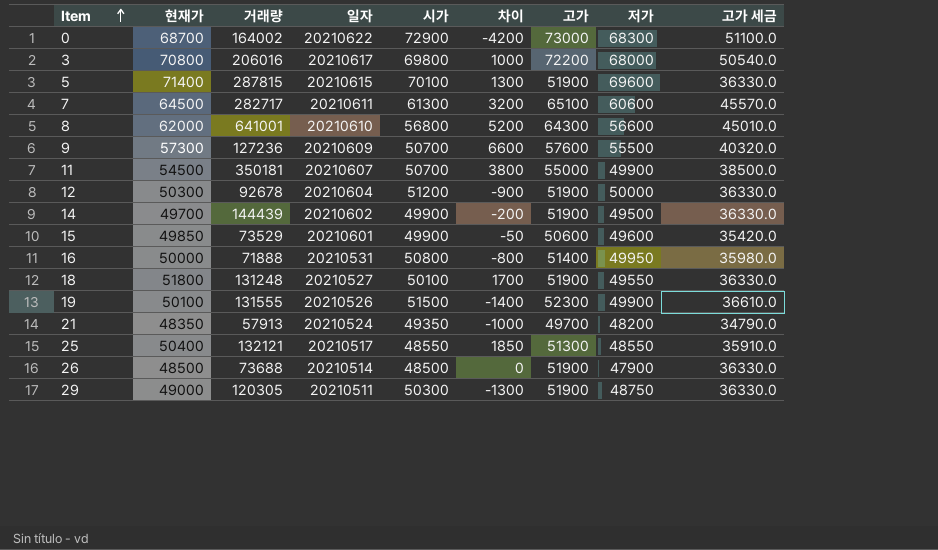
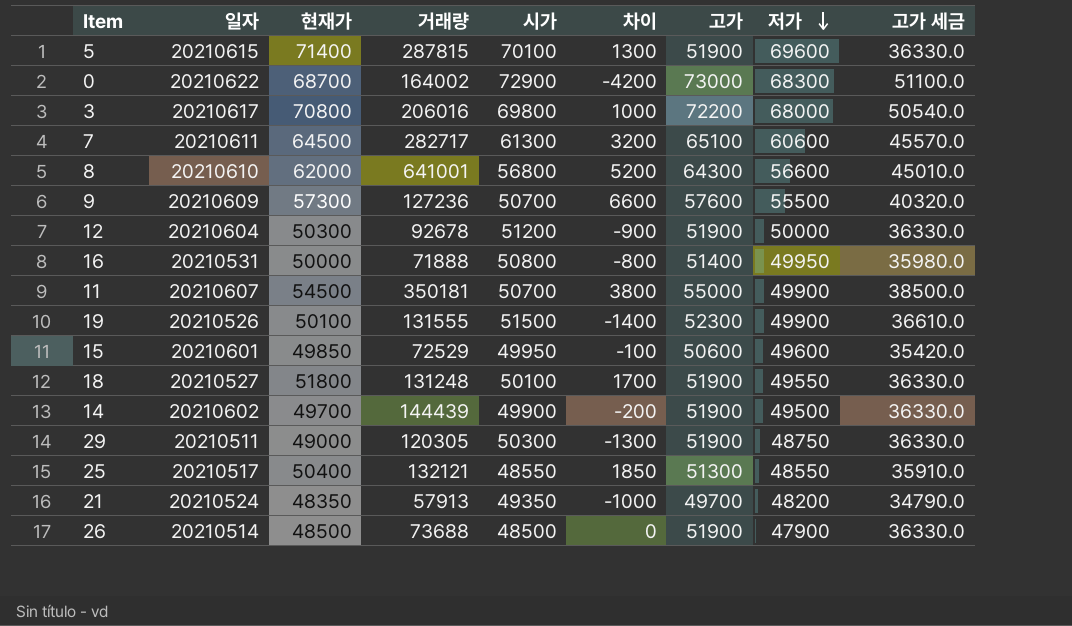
row order: Item ascending -> 저가 descending
column 일자 | position: 4 -> 2
15 | 거래량: 73529 -> 72529
15 | 시가: 49900 -> 49950
15 | 차이: -50 -> -100

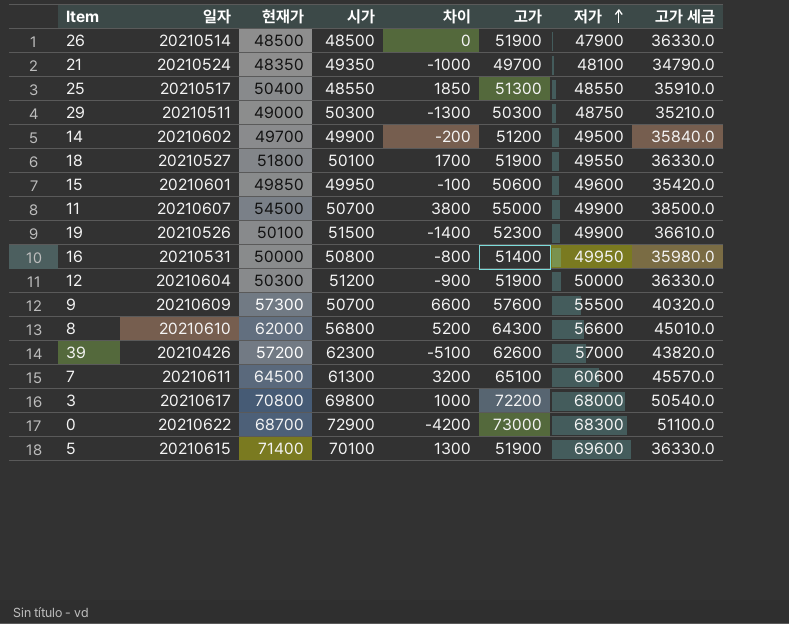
row order: 저가 descending -> 저가 ascending
column 거래량 | position: 4 -> none
21 | 저가: 48200 -> 48100
29 | 고가: 51900 -> 50300
29 | 고가 세금: 36330.0 -> 35210.0
14 | 고가: 51900 -> 51200
14 | 고가 세금: 36330.0 -> 35840.0
row 39: none -> 20210426 | 57200 | 62300 | -5100 | 62600 | 57000 | 43820.0

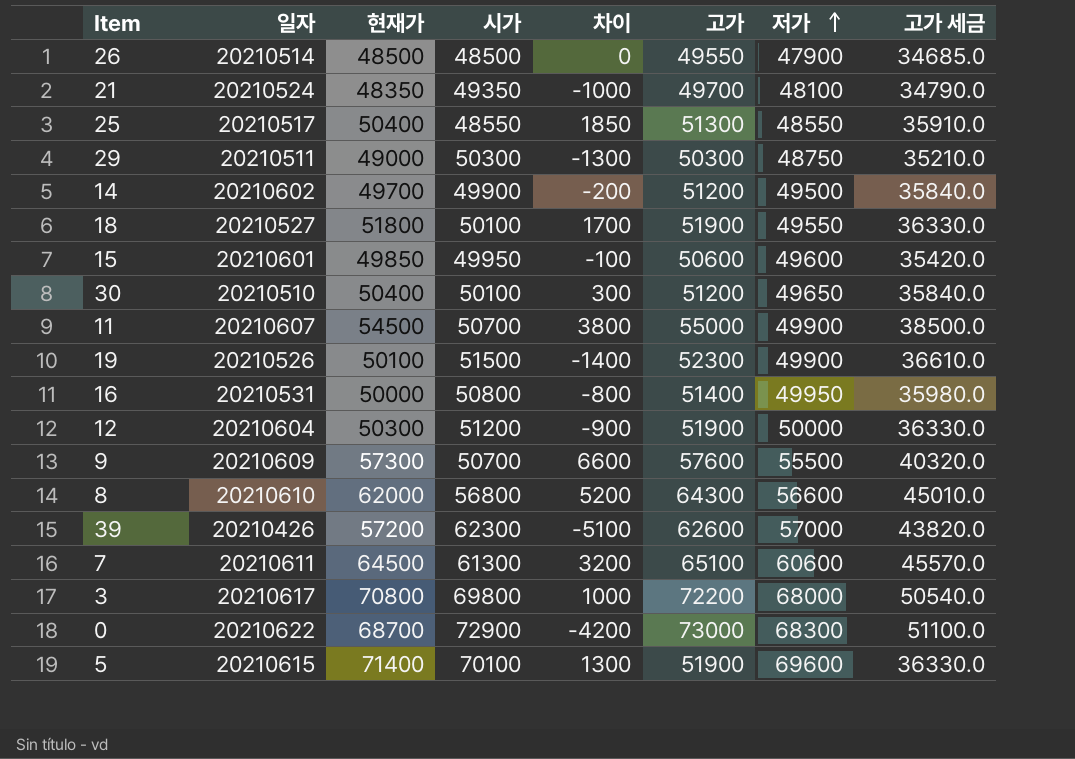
26 | 고가: 51900 -> 49550
26 | 고가 세금: 36330.0 -> 34685.0
row 30: none -> 20210510 | 50400 | 50100 | 300 | 51200 | 49650 | 35840.0

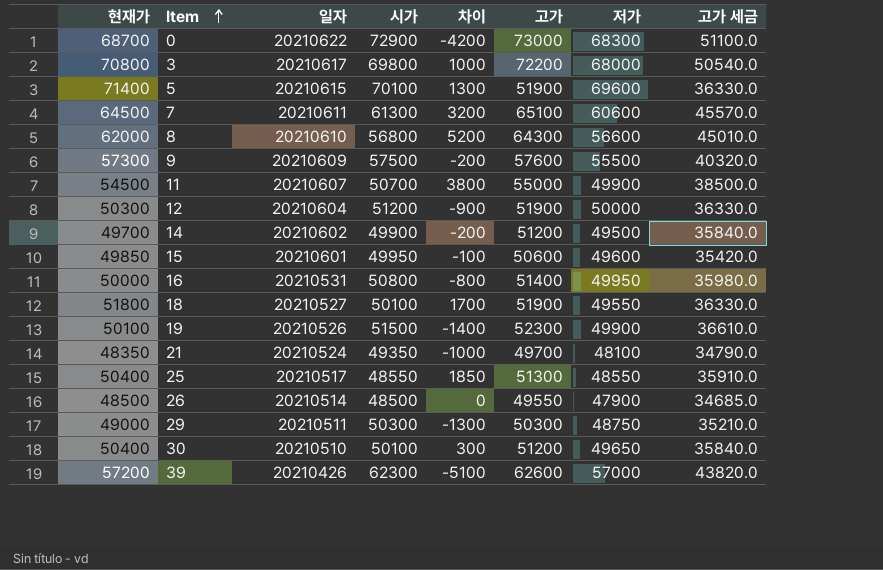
row order: 저가 ascending -> Item ascending
column 현재가 | position: 3 -> 1
9 | 시가: 50700 -> 57500
9 | 차이: 6600 -> -200

